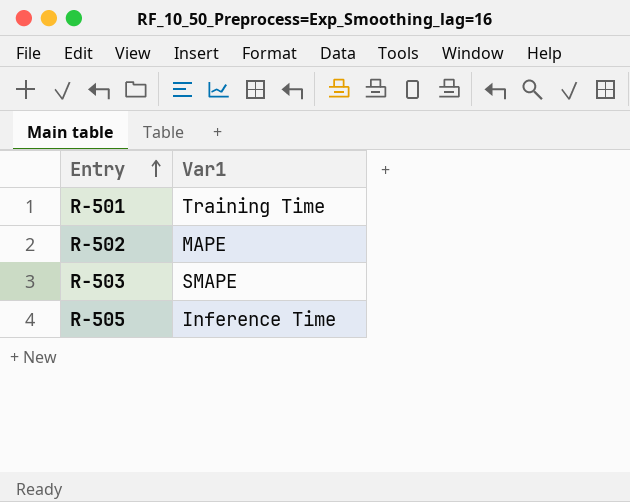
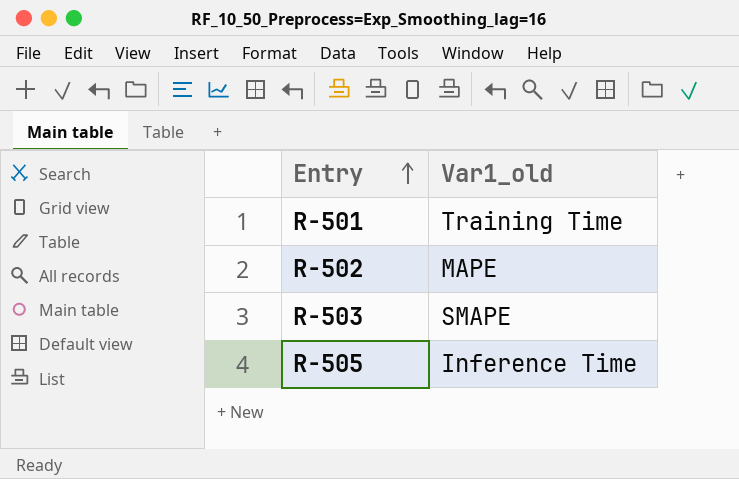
column name: Var1 -> Var1_old

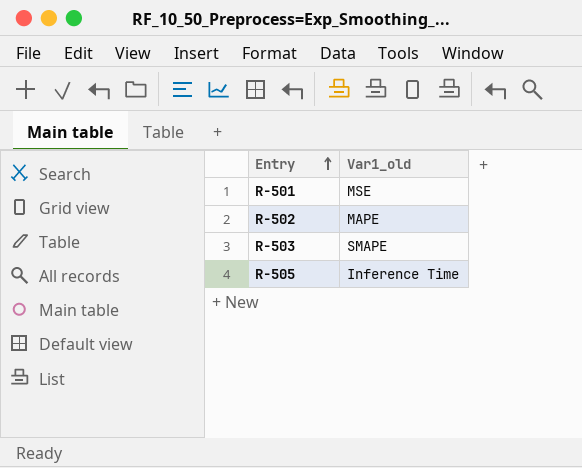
R-501 | Var1_old: Training Time -> MSE

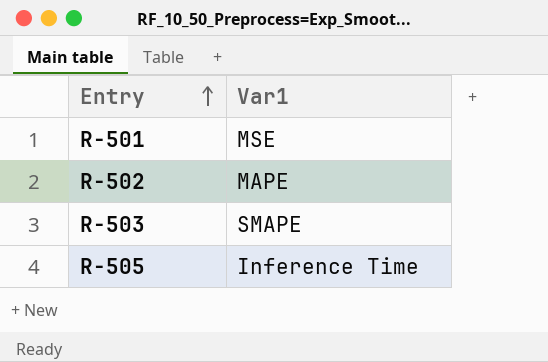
column name: Var1_old -> Var1

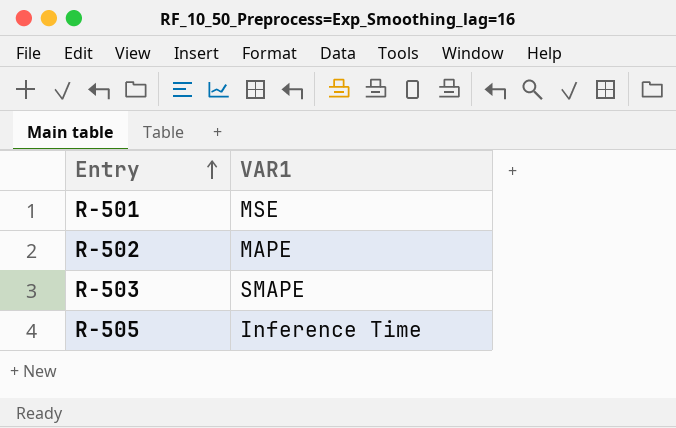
column name: Var1 -> VAR1

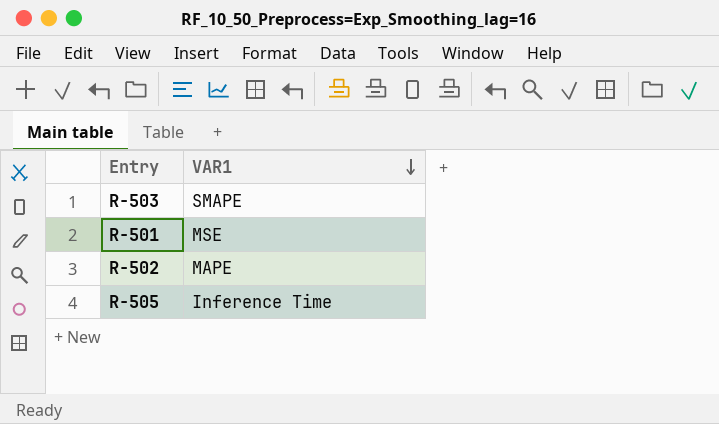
row order: Entry ascending -> VAR1 descending

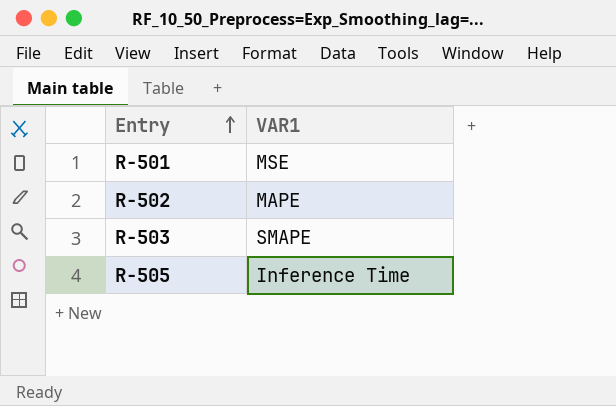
row order: VAR1 descending -> Entry ascending

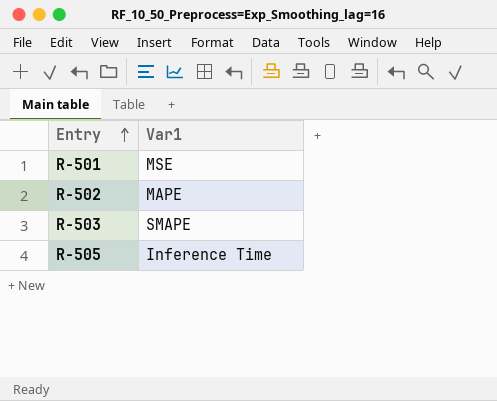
column name: VAR1 -> Var1

